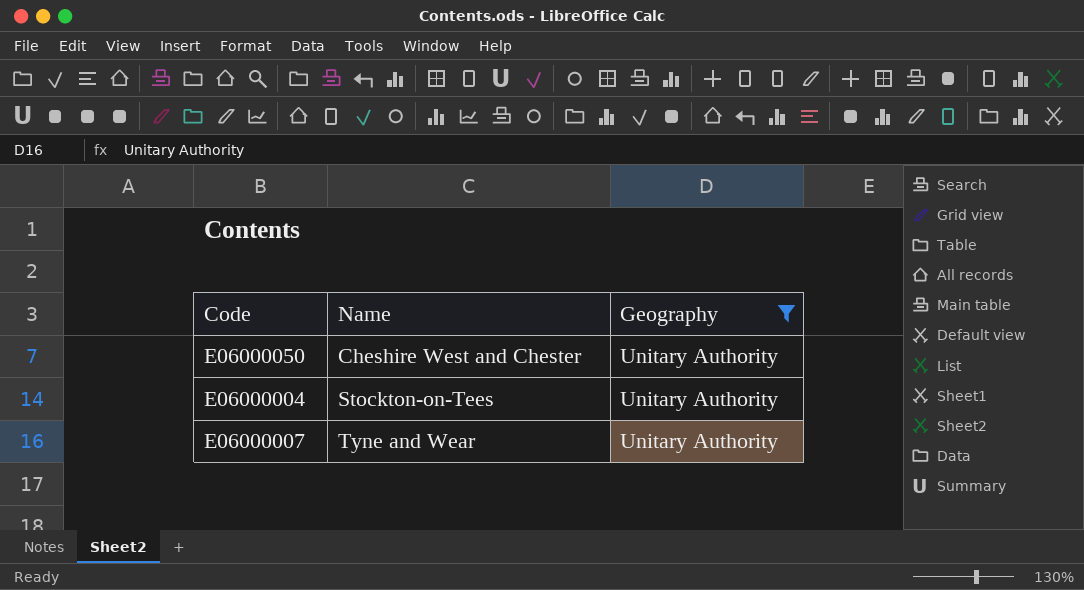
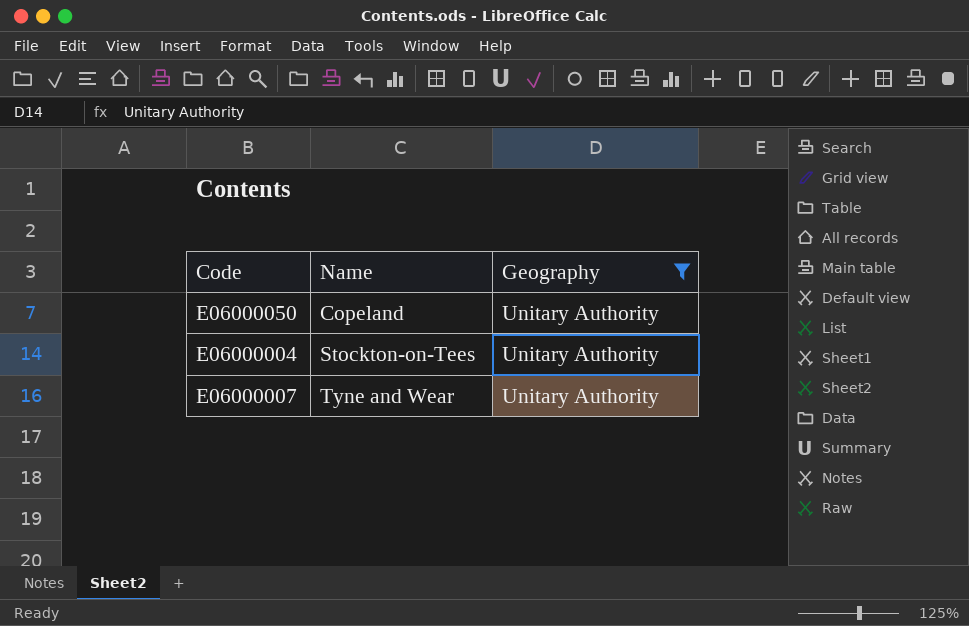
E06000050 | Name: Cheshire West and Chester -> Copeland

